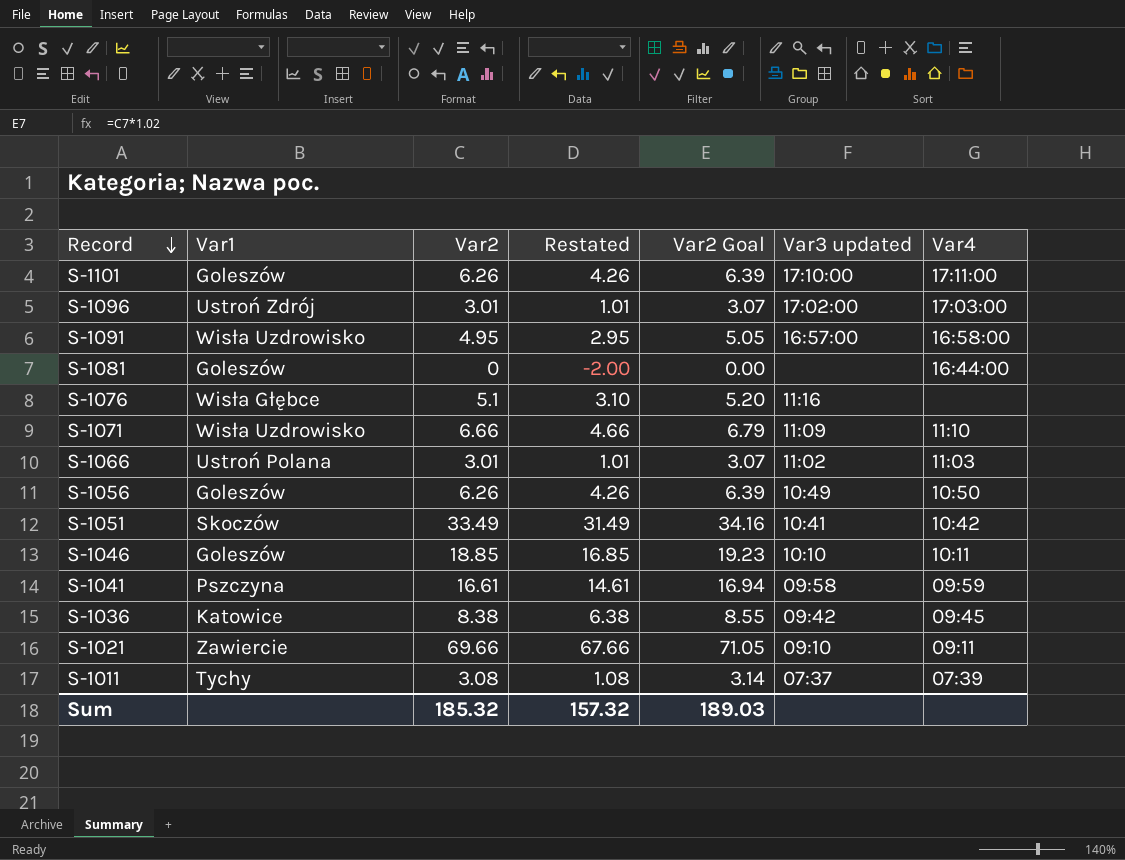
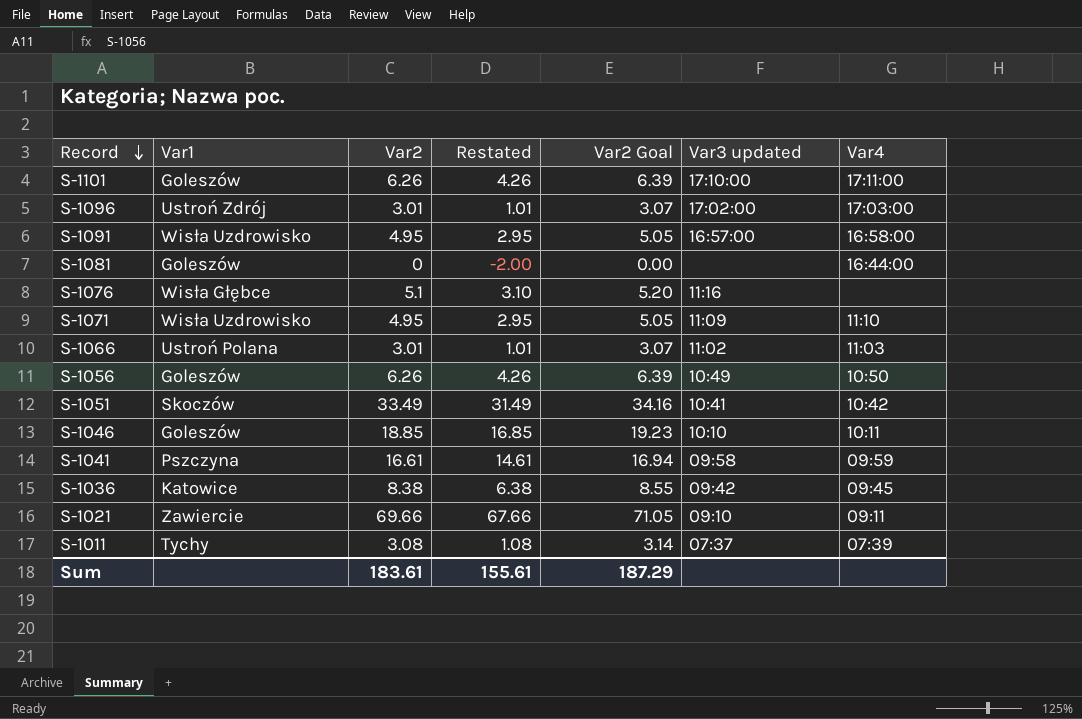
S-1071 | Var2: 6.66 -> 4.95
S-1071 | Restated: 4.66 -> 2.95
S-1071 | Var2 Goal: 6.79 -> 5.05
Sum | Var2: 185.32 -> 183.61
Sum | Restated: 157.32 -> 155.61
Sum | Var2 Goal: 189.03 -> 187.29

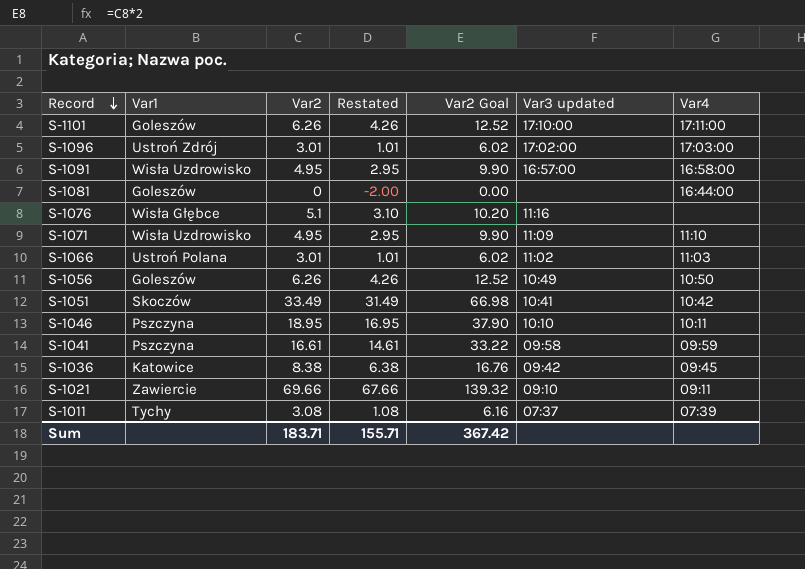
column Var2 Goal | formula: [Var2] * 1.02 -> [Var2] * 2
S-1046 | Var1: Goleszów -> Pszczyna
S-1046 | Var2: 18.85 -> 18.95
S-1046 | Restated: 16.85 -> 16.95
Sum | Var2: 183.61 -> 183.71
Sum | Restated: 155.61 -> 155.71
Sum | Var2 Goal: 187.29 -> 367.42

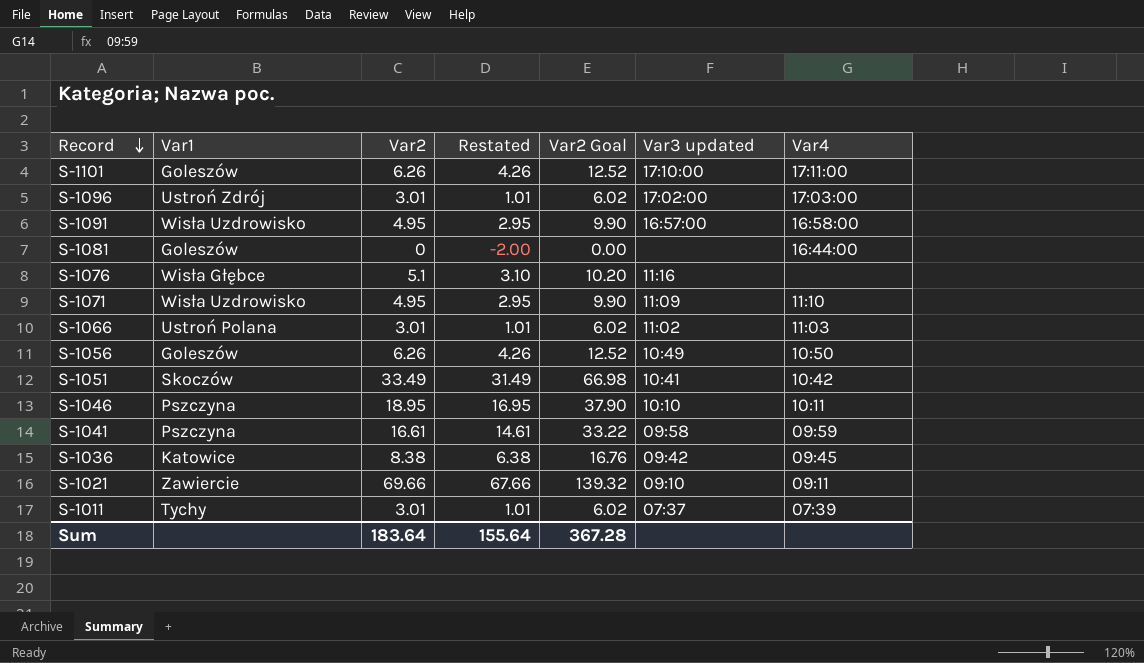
S-1011 | Var2: 3.08 -> 3.01
S-1011 | Restated: 1.08 -> 1.01
S-1011 | Var2 Goal: 6.16 -> 6.02
Sum | Var2: 183.71 -> 183.64
Sum | Restated: 155.71 -> 155.64
Sum | Var2 Goal: 367.42 -> 367.28

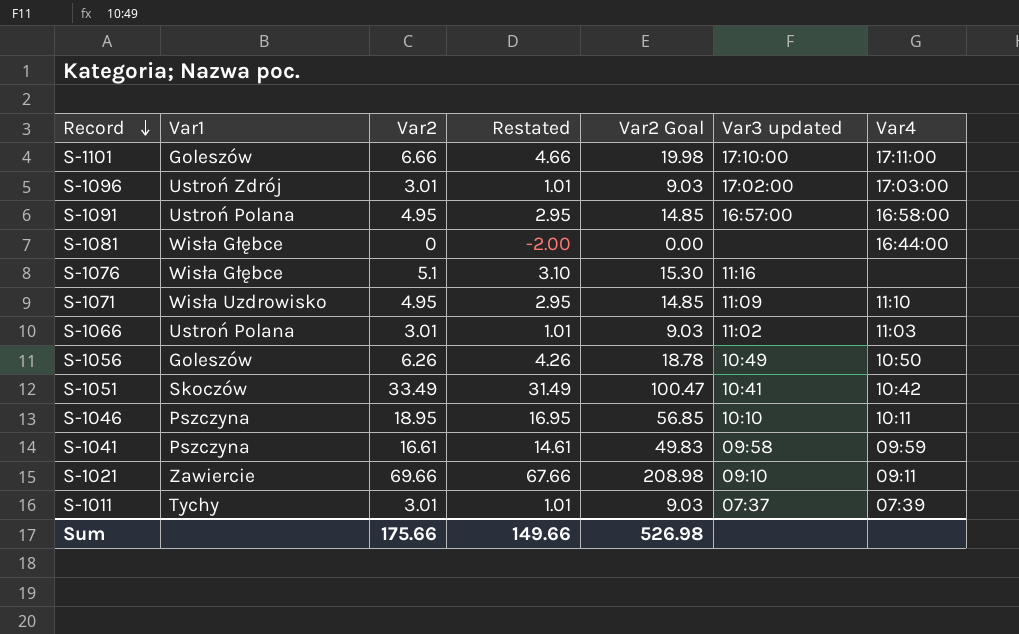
column Var2 Goal | formula: [Var2] * 2 -> [Var2] * 3
row S-1036: Katowice | 8.38 | 6.38 | 16.76 | 09:42 | 09:45 -> none
S-1101 | Var2: 6.26 -> 6.66
S-1101 | Restated: 4.26 -> 4.66
S-1091 | Var1: Wisła Uzdrowisko -> Ustroń Polana
S-1081 | Var1: Goleszów -> Wisła Głębce
Sum | Var2: 183.64 -> 175.66
Sum | Restated: 155.64 -> 149.66
Sum | Var2 Goal: 367.28 -> 526.98

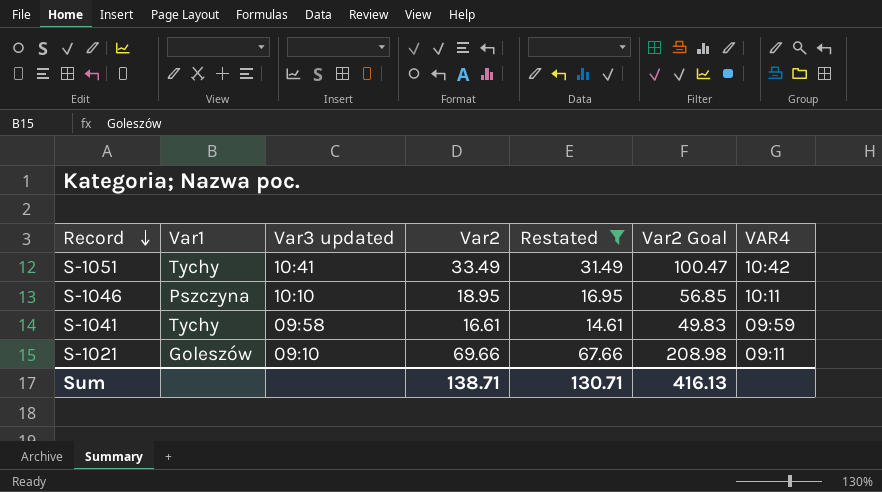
filter: none -> Restated >= 14.61
column Var3 updated | position: 6 -> 3
column name: Var4 -> VAR4
S-1051 | Var1: Skoczów -> Tychy
S-1041 | Var1: Pszczyna -> Tychy
S-1021 | Var1: Zawiercie -> Goleszów
Sum | Var2: 175.66 -> 138.71
Sum | Restated: 149.66 -> 130.71
Sum | Var2 Goal: 526.98 -> 416.13

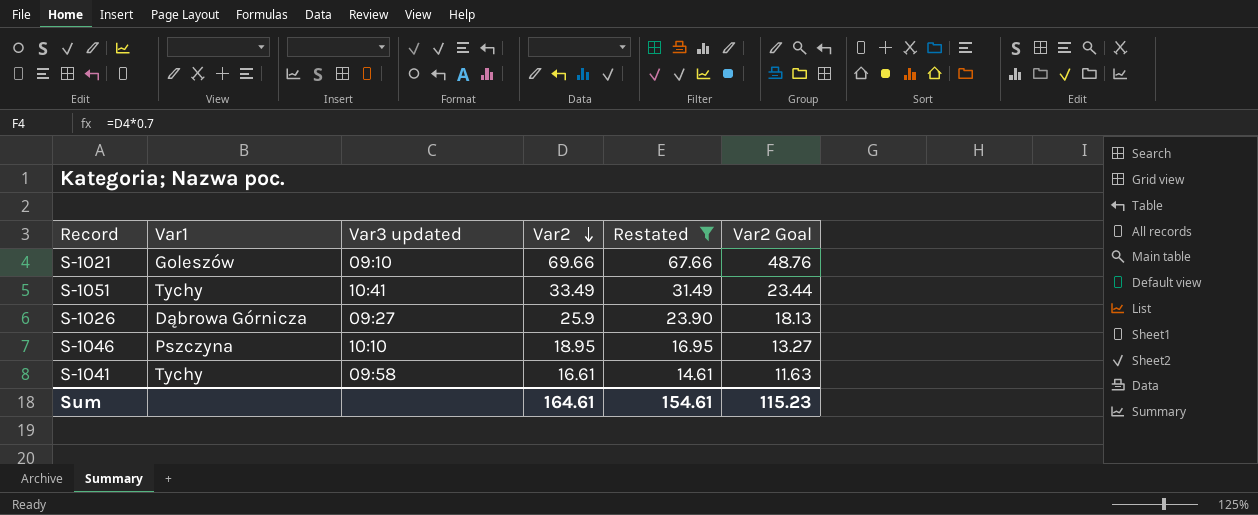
row order: Record descending -> Var2 descending
column VAR4 | position: 7 -> none
column Var2 Goal | formula: [Var2] * 3 -> [Var2] * 0.7
row S-1026: none -> Dąbrowa Górnicza | 09:27 | 25.9 | 23.90 | 18.13
Sum | Var2: 138.71 -> 164.61
Sum | Restated: 130.71 -> 154.61
Sum | Var2 Goal: 416.13 -> 115.23

